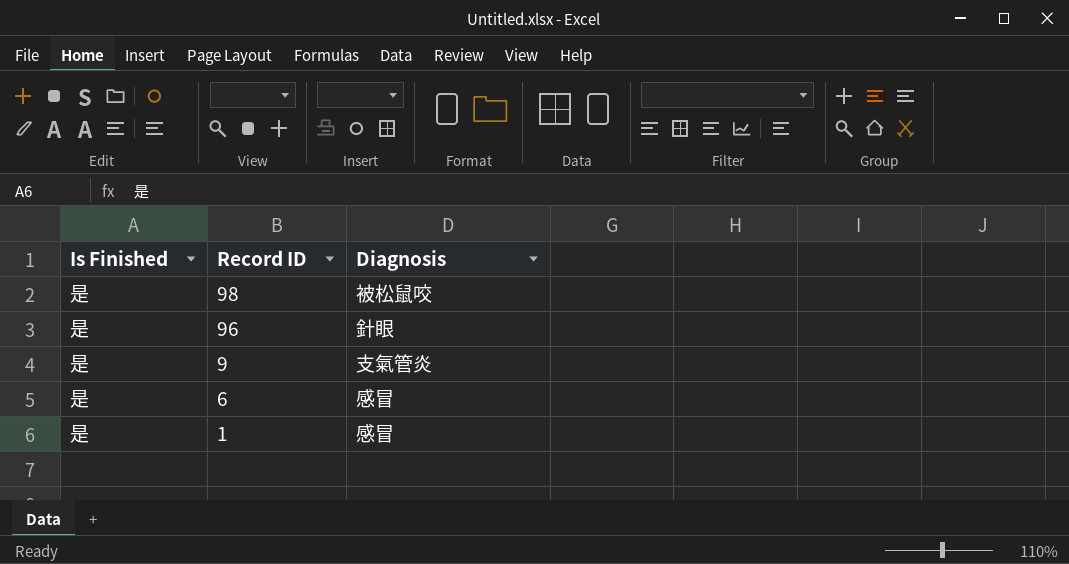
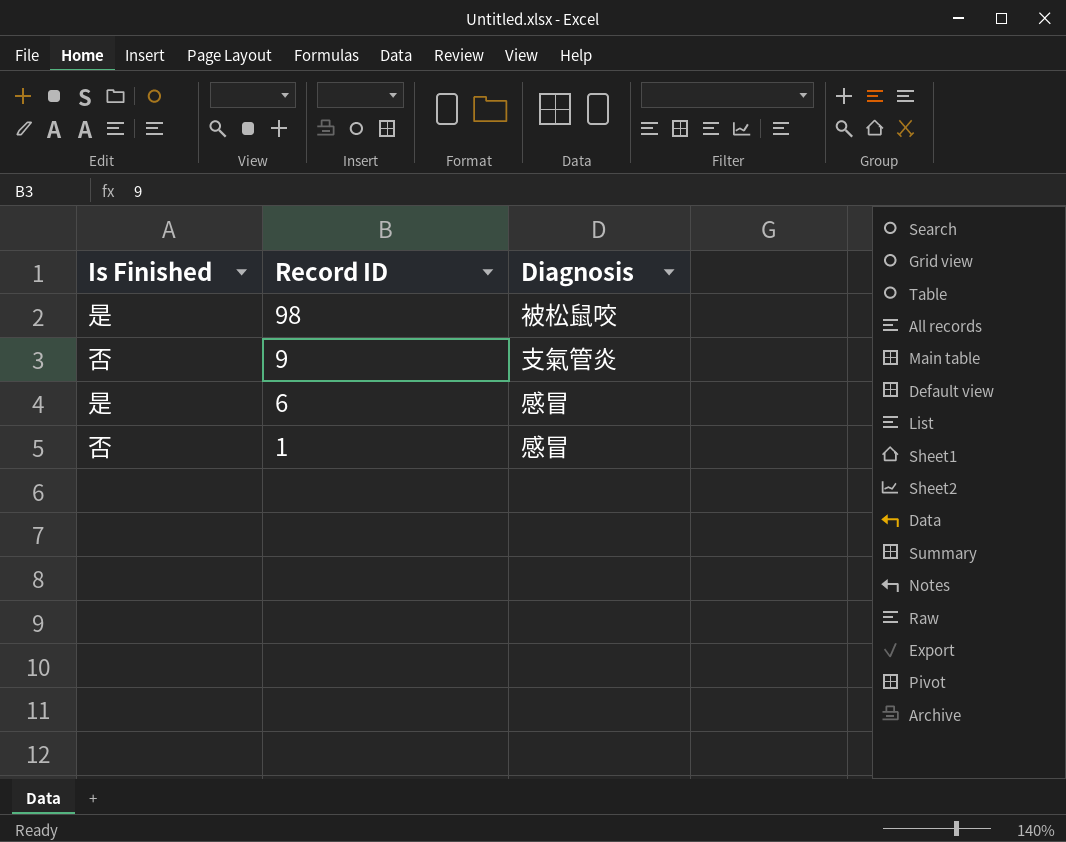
row 96: 是 | 針眼 -> none
9 | Is Finished: 是 -> 否
1 | Is Finished: 是 -> 否

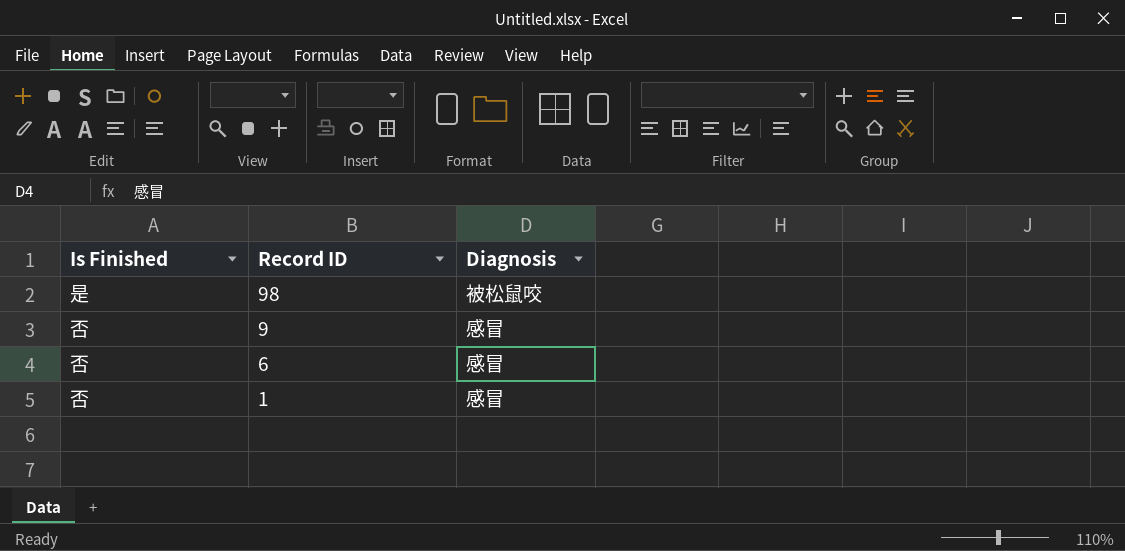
9 | Diagnosis: 支氣管炎 -> 感冒
6 | Is Finished: 是 -> 否

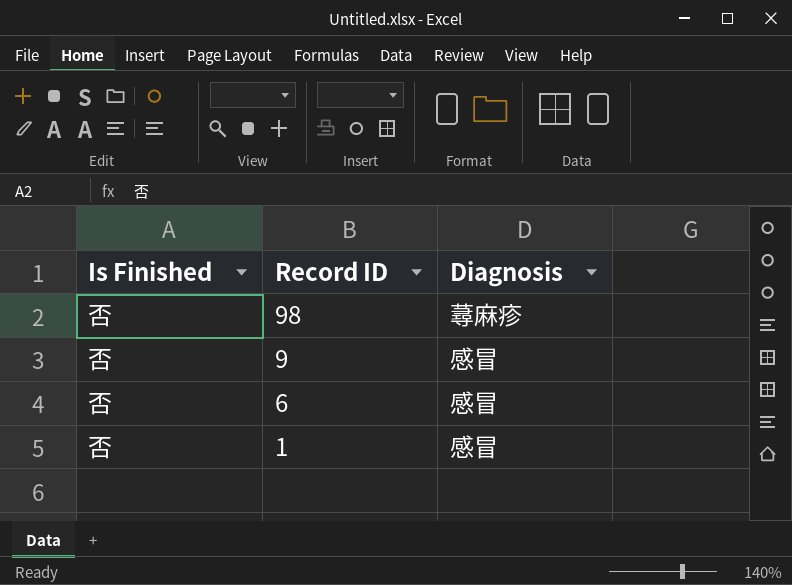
98 | Is Finished: 是 -> 否
98 | Diagnosis: 被松鼠咬 -> 蕁麻疹

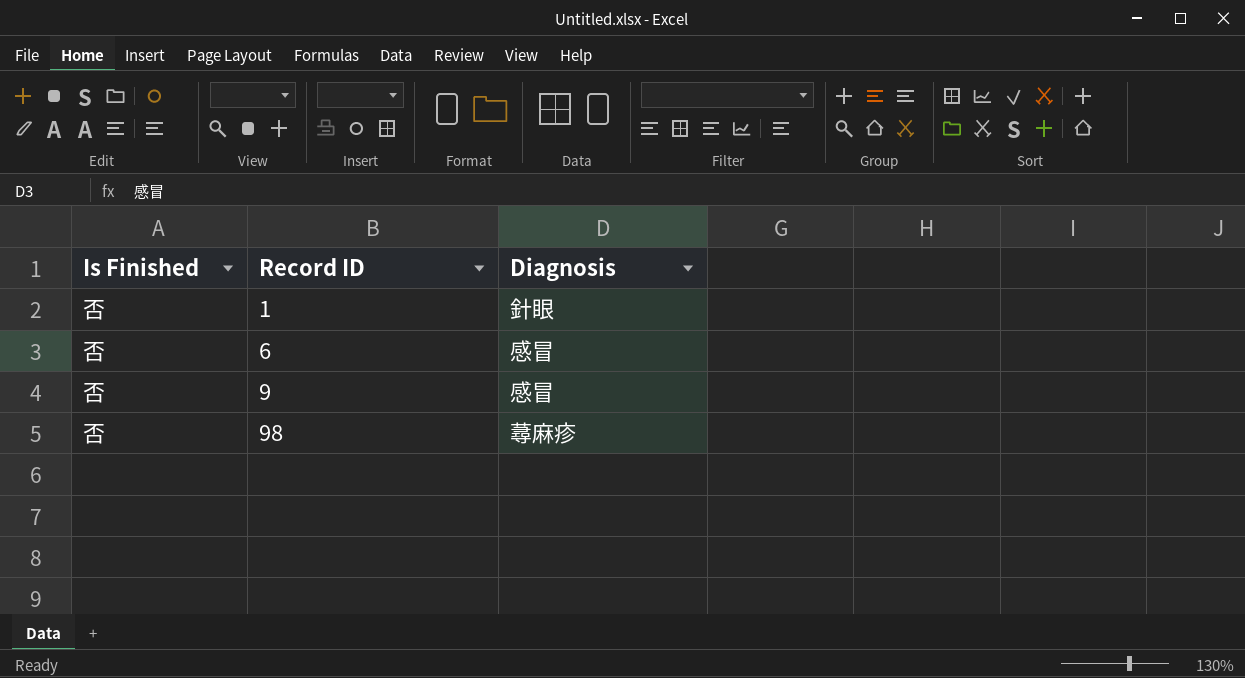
row order: Record ID descending -> Record ID ascending
1 | Diagnosis: 感冒 -> 針眼

